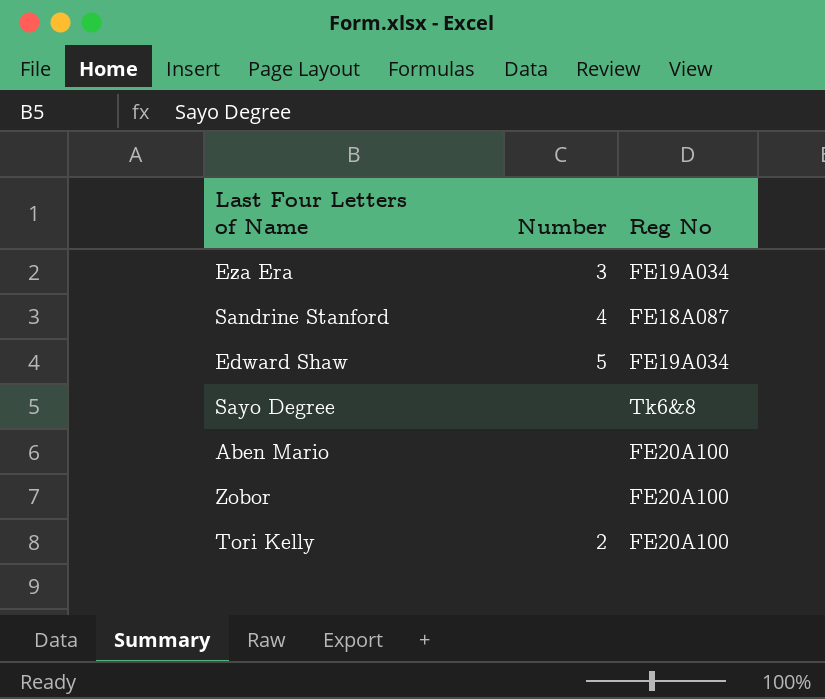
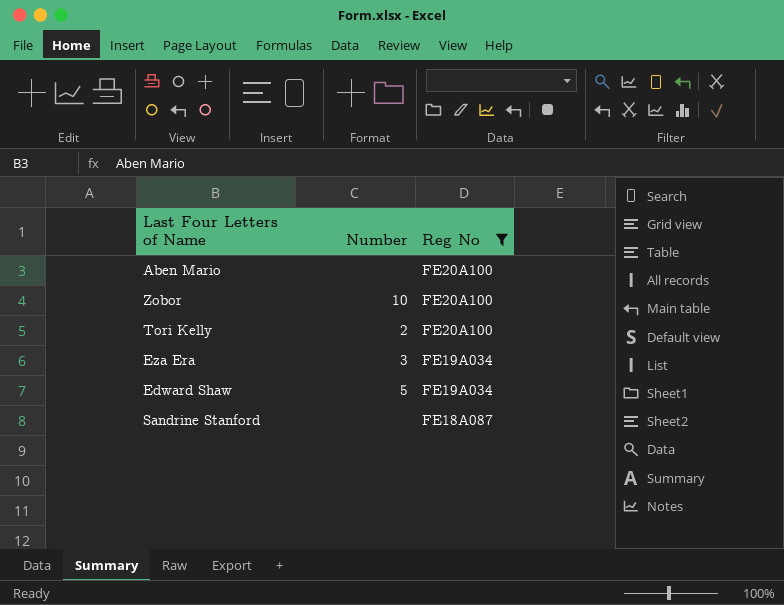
filter: none -> Reg No != Tk6&8
row order: none -> Reg No descending
Zobor | Number: none -> 10
Sandrine Stanford | Number: 4 -> none

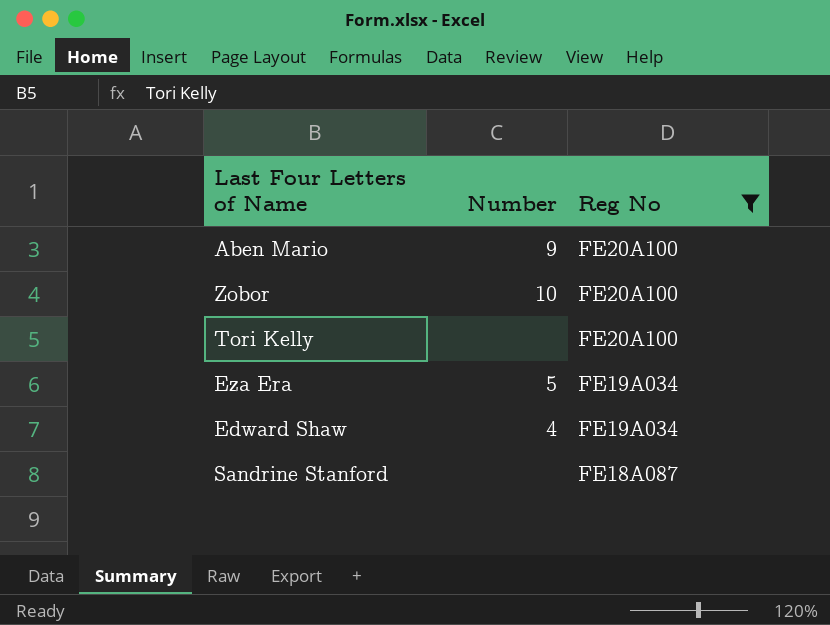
Aben Mario | Number: none -> 9
Tori Kelly | Number: 2 -> none
Eza Era | Number: 3 -> 5
Edward Shaw | Number: 5 -> 4

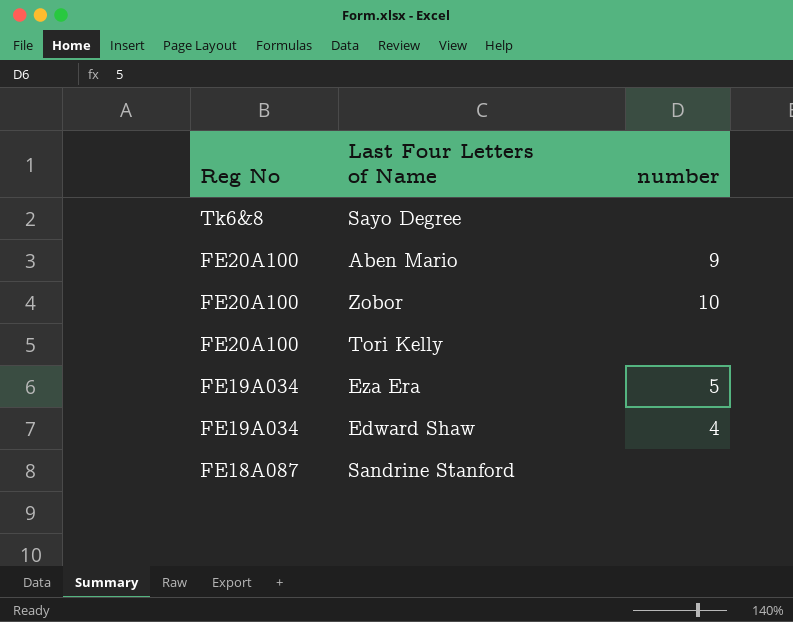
filter: Reg No != Tk6&8 -> none
column Reg No | position: 3 -> 1
column name: Number -> number

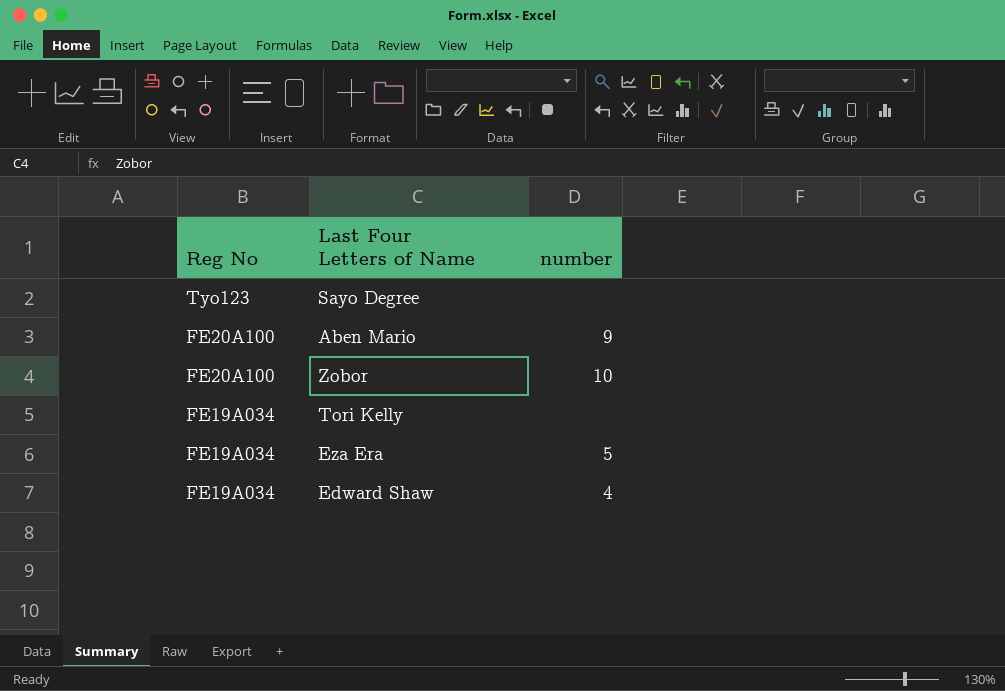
row Sandrine Stanford: FE18A087 | none -> none
Sayo Degree | Reg No: Tk6&8 -> Tyo123
Tori Kelly | Reg No: FE20A100 -> FE19A034

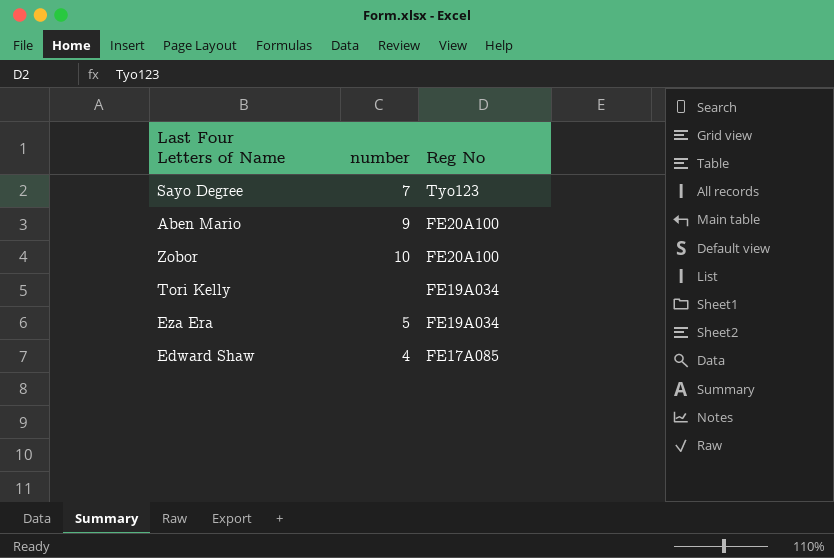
column Reg No | position: 1 -> 3
Sayo Degree | number: none -> 7
Edward Shaw | Reg No: FE19A034 -> FE17A085

